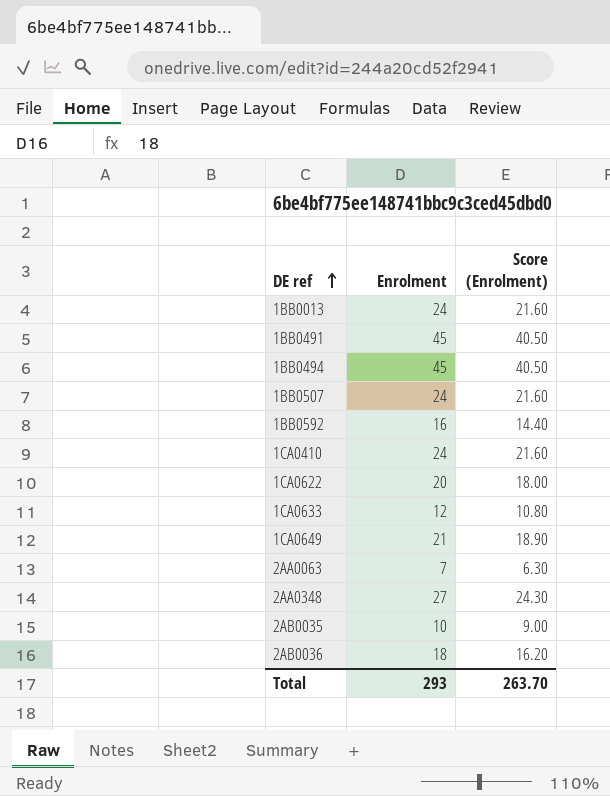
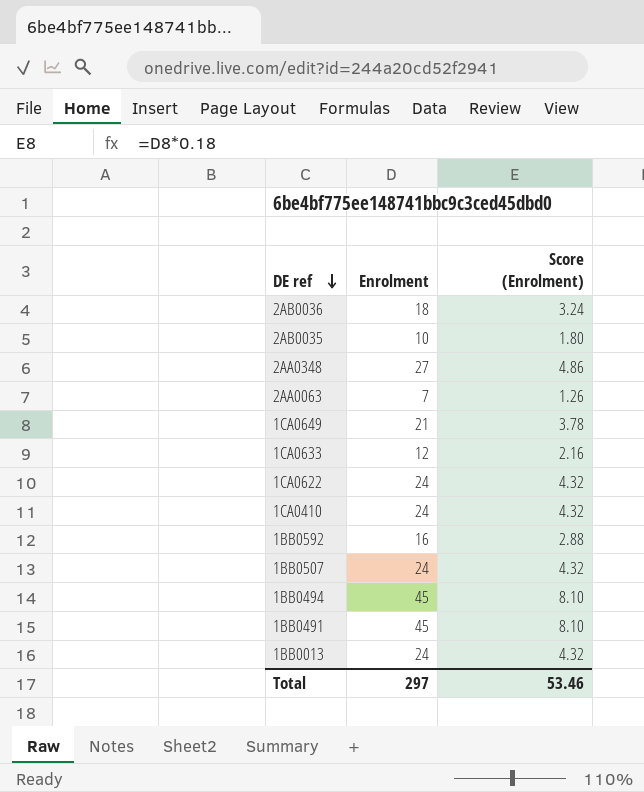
row order: DE ref ascending -> DE ref descending
column Score (Enrolment) | formula: [Enrolment] * 0.9 -> [Enrolment] * 0.18
1CA0622 | Enrolment: 20 -> 24
Total | Enrolment: 293 -> 297
Total | Score (Enrolment): 263.70 -> 53.46

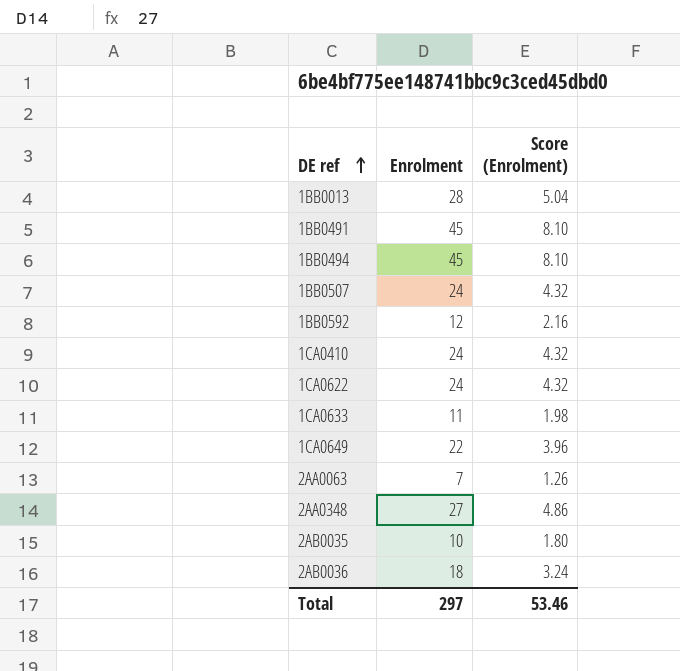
row order: DE ref descending -> DE ref ascending
1BB0013 | Enrolment: 24 -> 28
1BB0013 | Score (Enrolment): 4.32 -> 5.04
1BB0592 | Enrolment: 16 -> 12
1BB0592 | Score (Enrolment): 2.88 -> 2.16
1CA0633 | Enrolment: 12 -> 11
1CA0633 | Score (Enrolment): 2.16 -> 1.98
1CA0649 | Enrolment: 21 -> 22
1CA0649 | Score (Enrolment): 3.78 -> 3.96

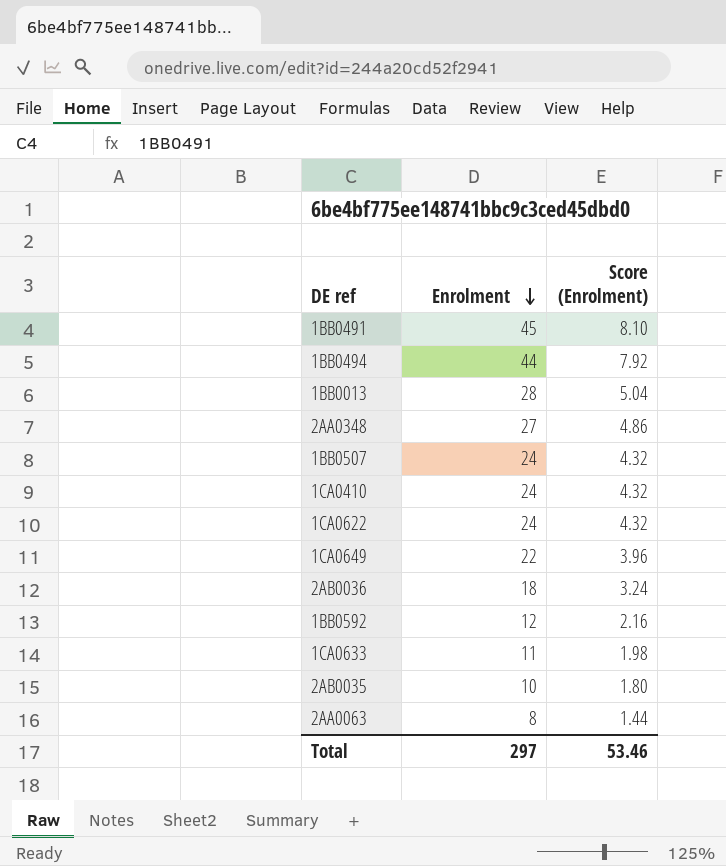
row order: DE ref ascending -> Enrolment descending
1BB0494 | Enrolment: 45 -> 44
1BB0494 | Score (Enrolment): 8.10 -> 7.92
2AA0063 | Enrolment: 7 -> 8
2AA0063 | Score (Enrolment): 1.26 -> 1.44

